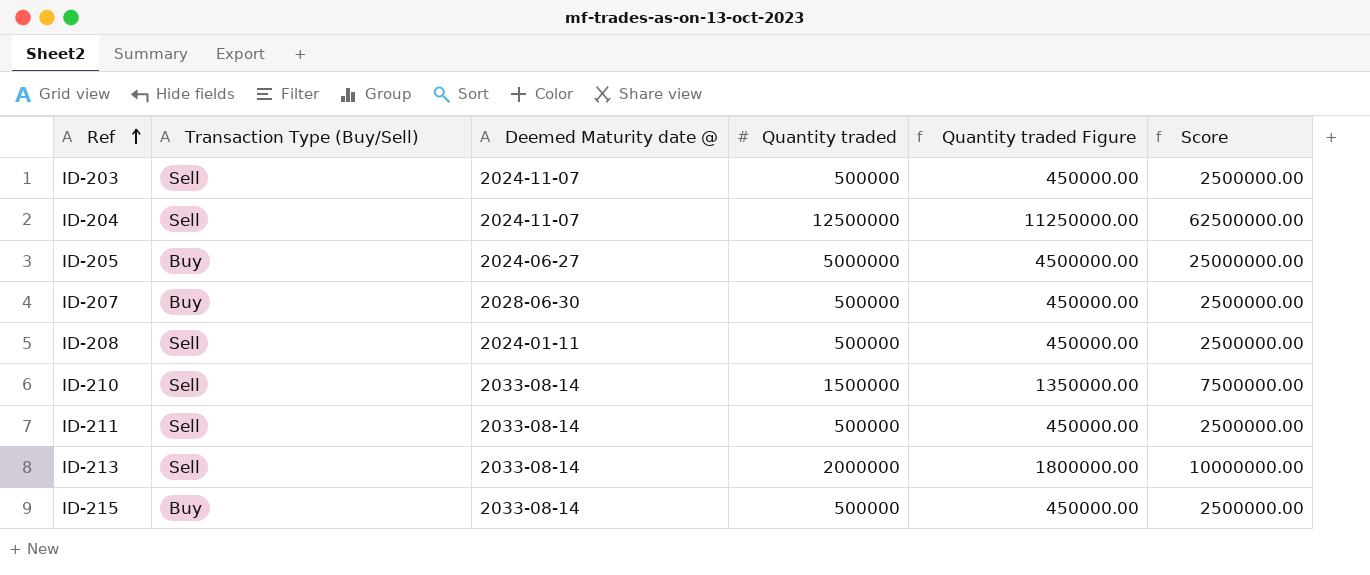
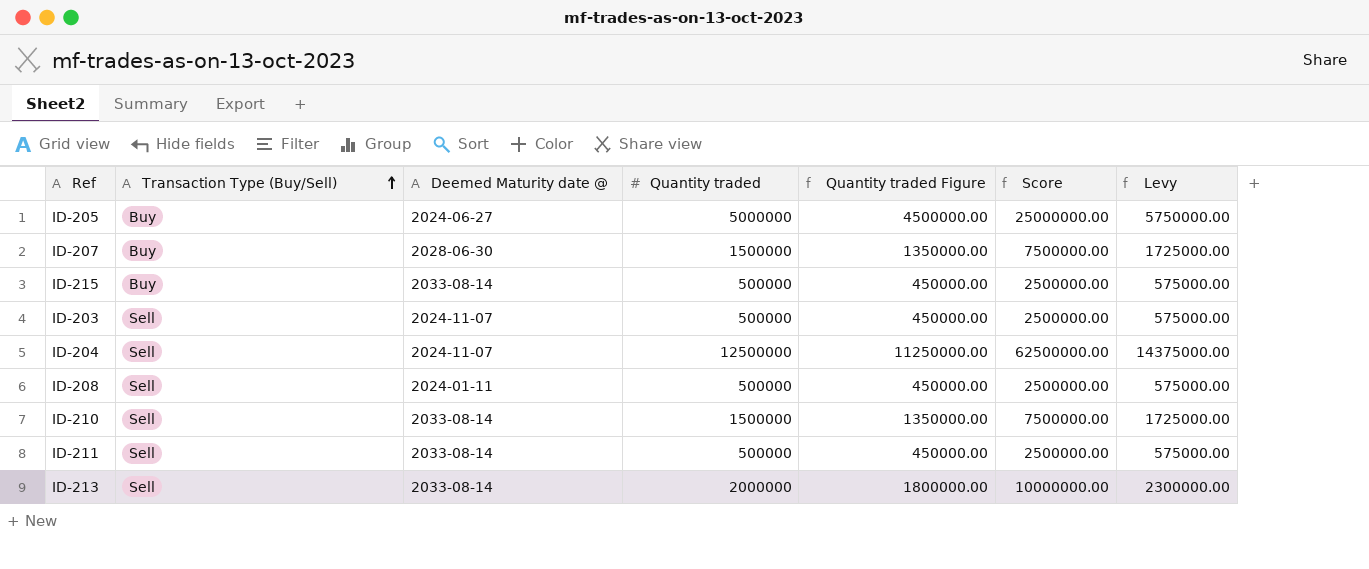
row order: Ref ascending -> Transaction Type (Buy/Sell) ascending
column Levy | formula: none -> [Quantity traded] * 1.15
ID-207 | Quantity traded: 500000 -> 1500000
ID-207 | Quantity traded Figure: 450000.00 -> 1350000.00
ID-207 | Score: 2500000.00 -> 7500000.00

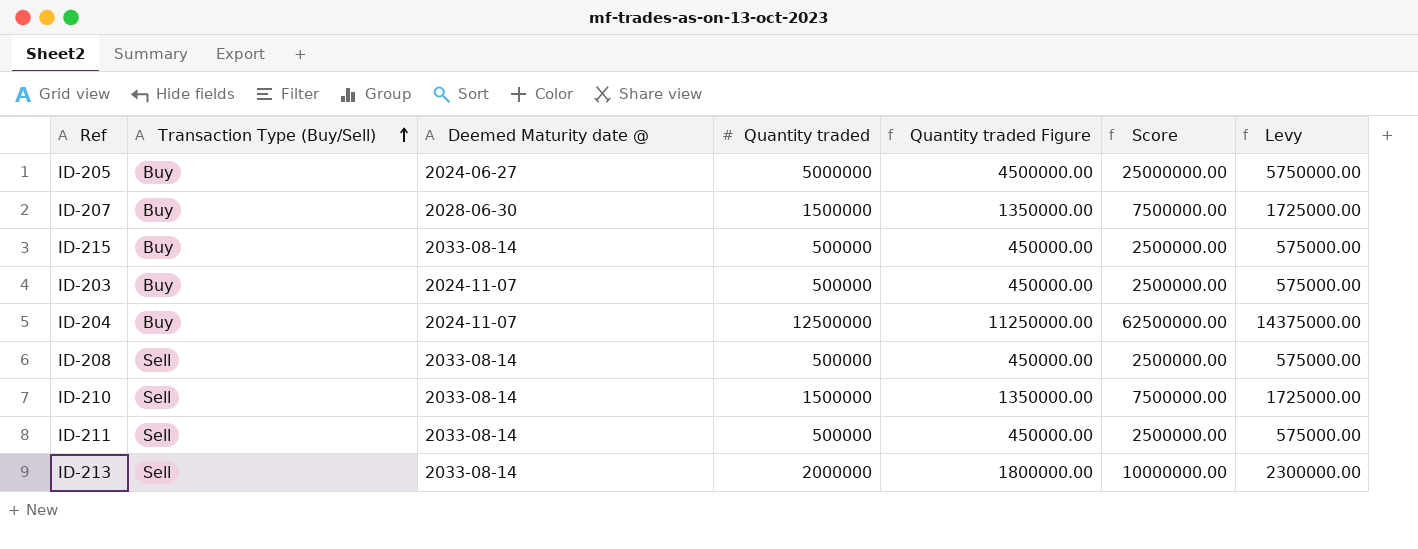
ID-203 | Transaction Type (Buy/Sell): Sell -> Buy
ID-204 | Transaction Type (Buy/Sell): Sell -> Buy
ID-208 | Deemed Maturity date @: 2024-01-11 -> 2033-08-14

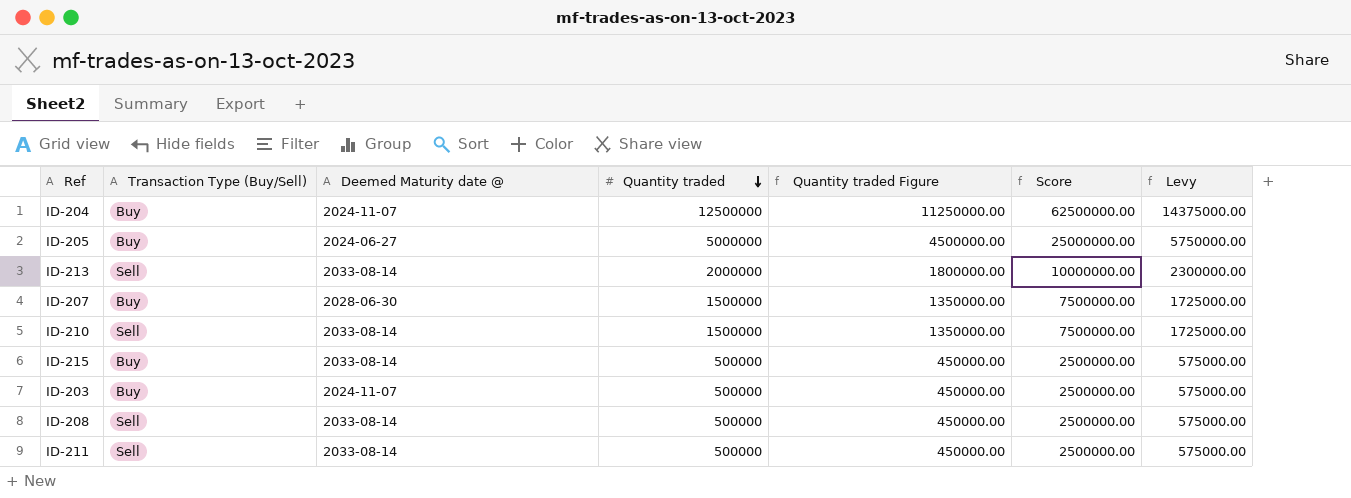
row order: Transaction Type (Buy/Sell) ascending -> Quantity traded descending

